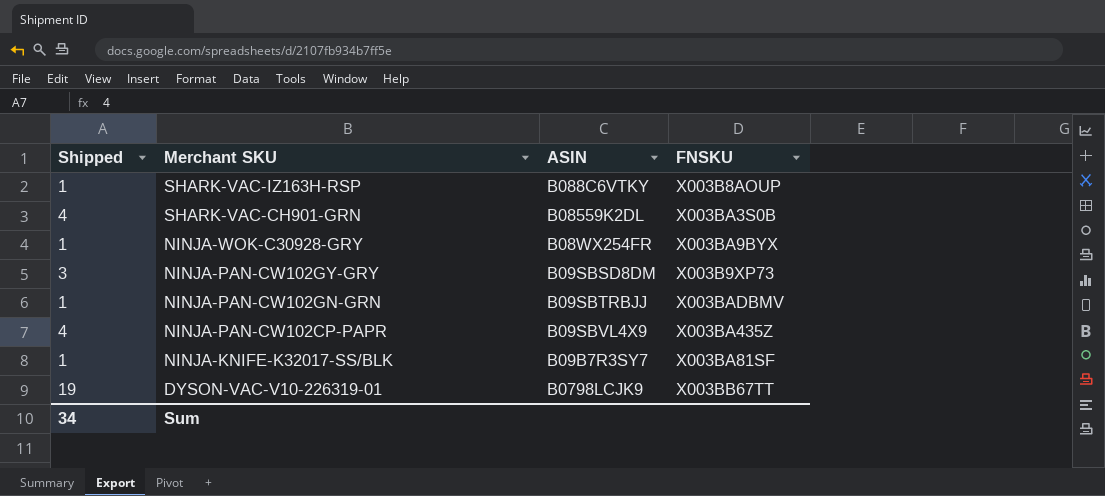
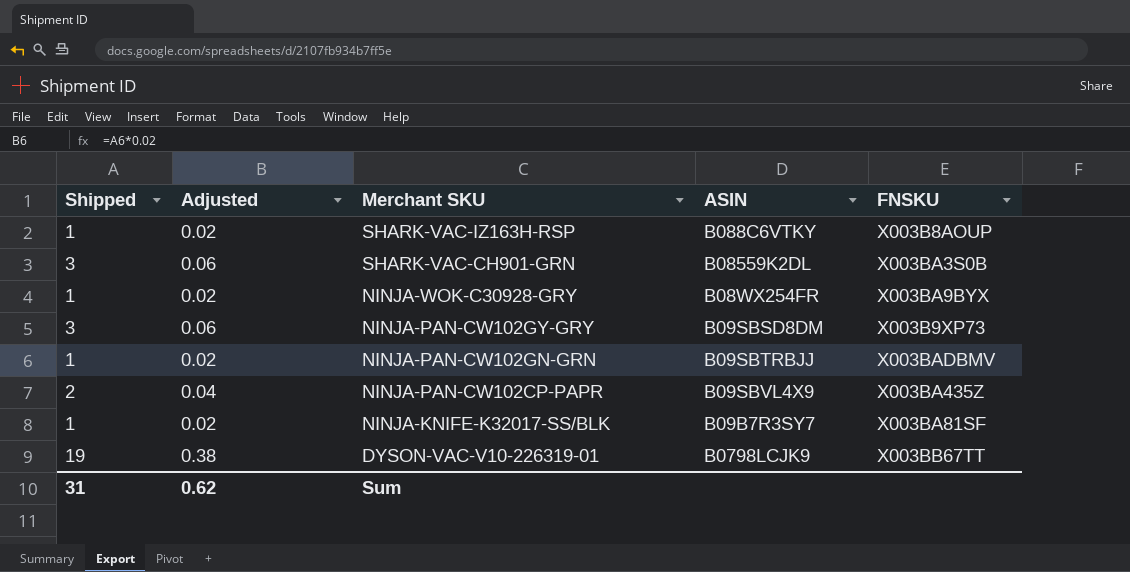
column Adjusted | formula: none -> [Shipped] * 0.02
SHARK-VAC-CH901-GRN | Shipped: 4 -> 3
NINJA-PAN-CW102CP-PAPR | Shipped: 4 -> 2
Sum | Shipped: 34 -> 31

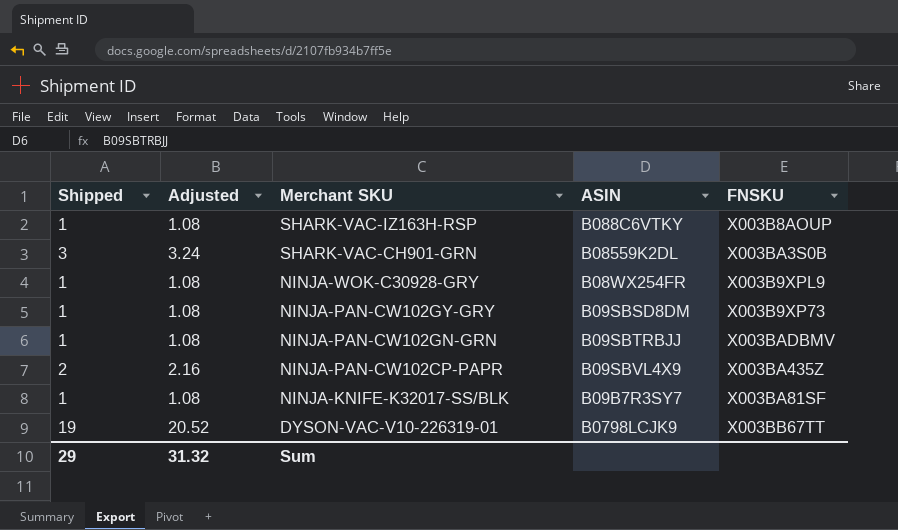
column Adjusted | formula: [Shipped] * 0.02 -> [Shipped] * 1.08
NINJA-WOK-C30928-GRY | FNSKU: X003BA9BYX -> X003B9XPL9
NINJA-PAN-CW102GY-GRY | Shipped: 3 -> 1
Sum | Shipped: 31 -> 29
Sum | Adjusted: 0.62 -> 31.32

